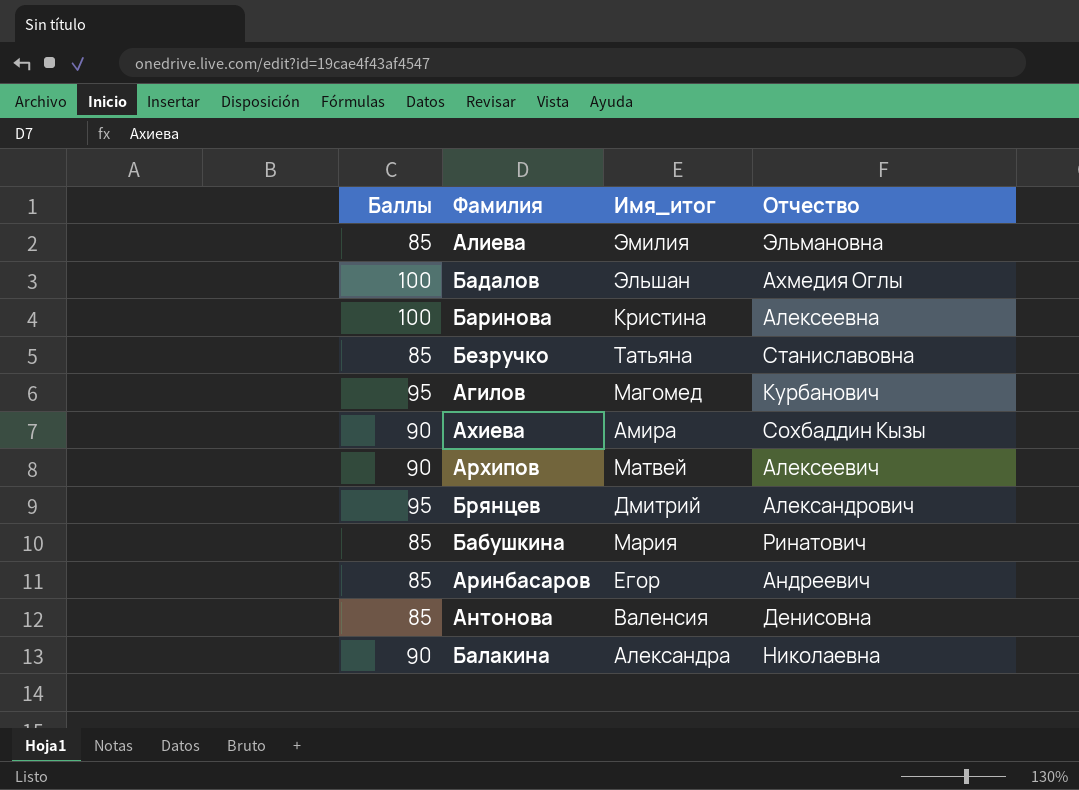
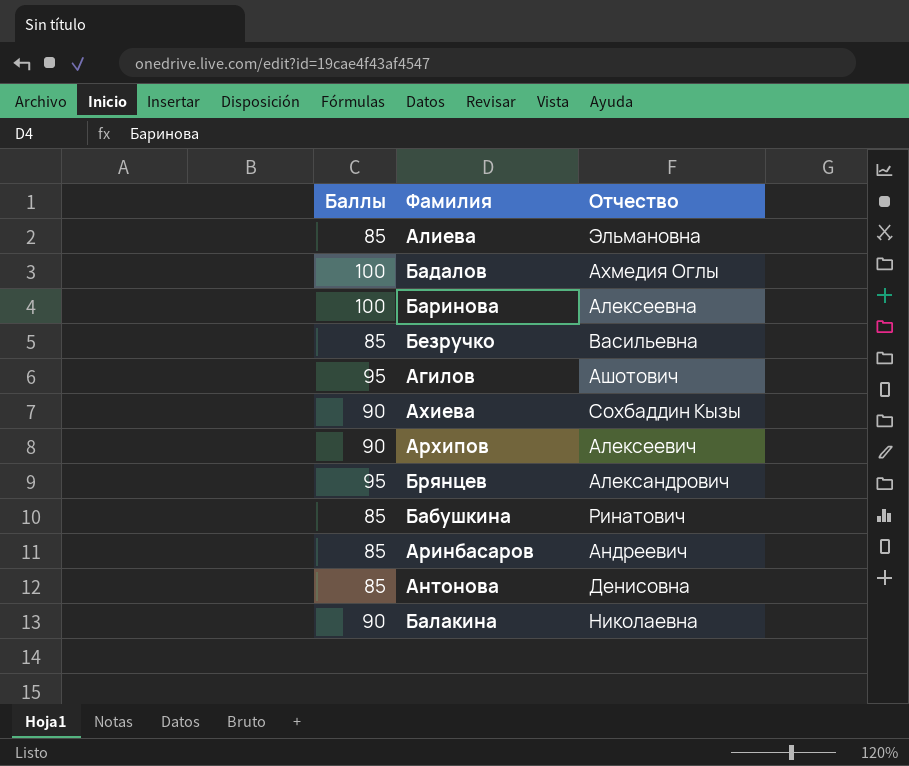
column Имя_итог | position: 3 -> none
Безручко | Отчество: Станиславовна -> Васильевна
Агилов | Отчество: Курбанович -> Ашотович

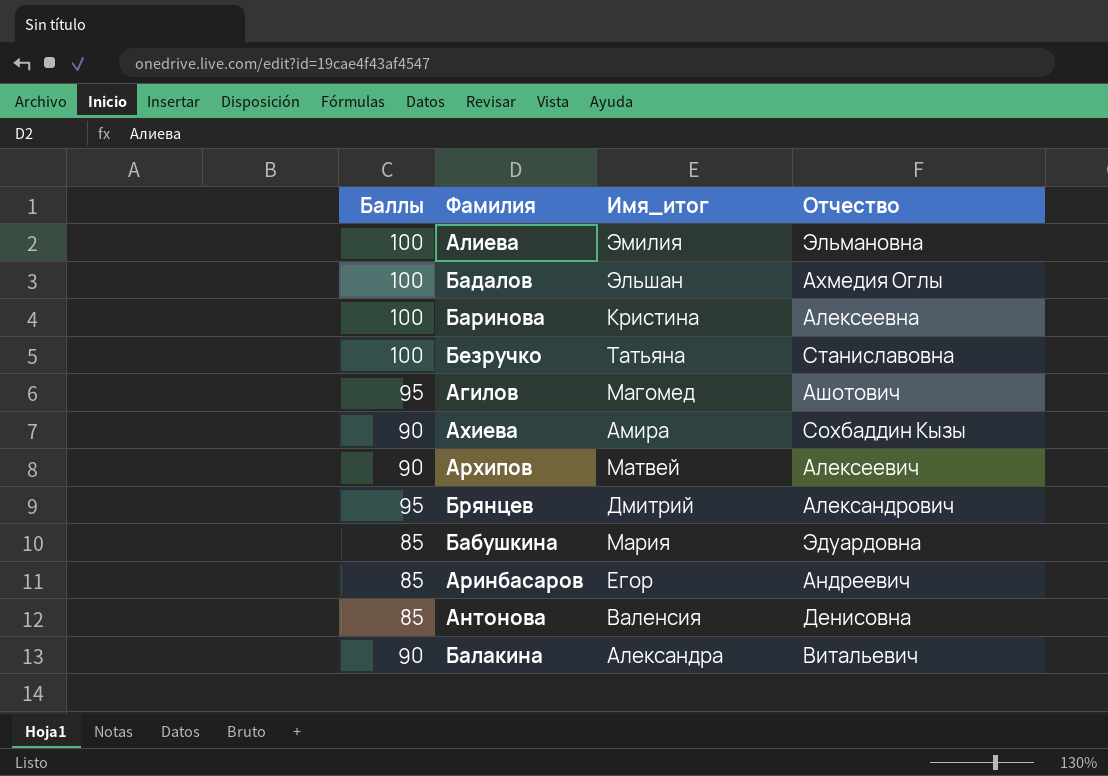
column Имя_итог | position: none -> 3
Алиева | Баллы: 85 -> 100
Безручко | Баллы: 85 -> 100
Безручко | Отчество: Васильевна -> Станиславовна
Бабушкина | Отчество: Ринатович -> Эдуардовна
Балакина | Отчество: Николаевна -> Витальевич

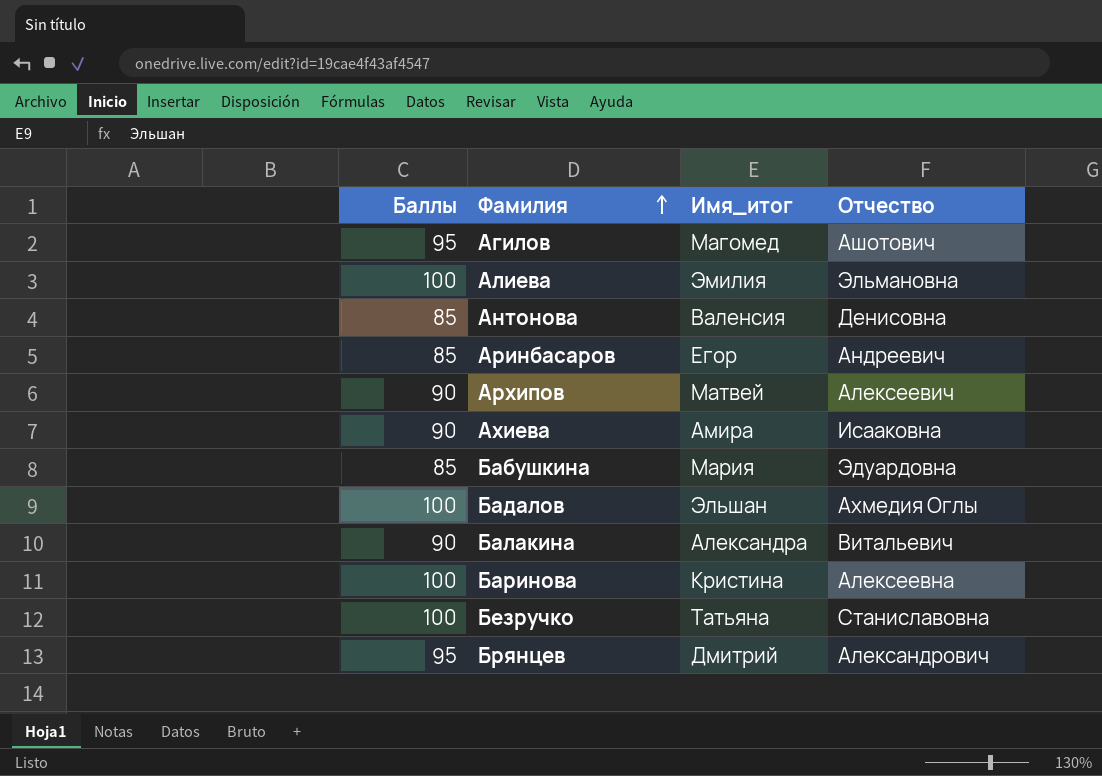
row order: none -> Фамилия ascending
Ахиева | Отчество: Сохбаддин Кызы -> Исааковна

